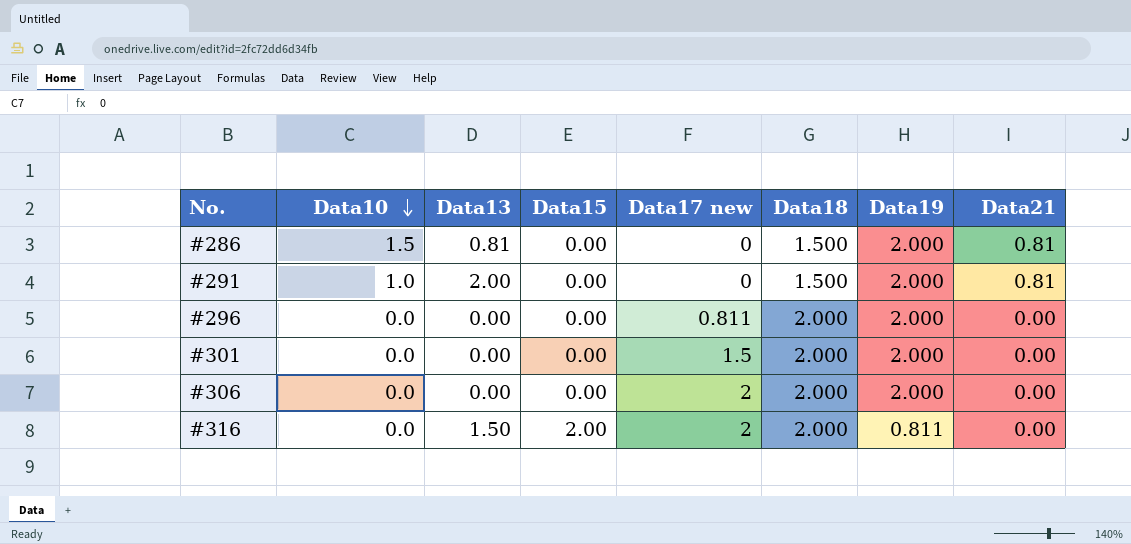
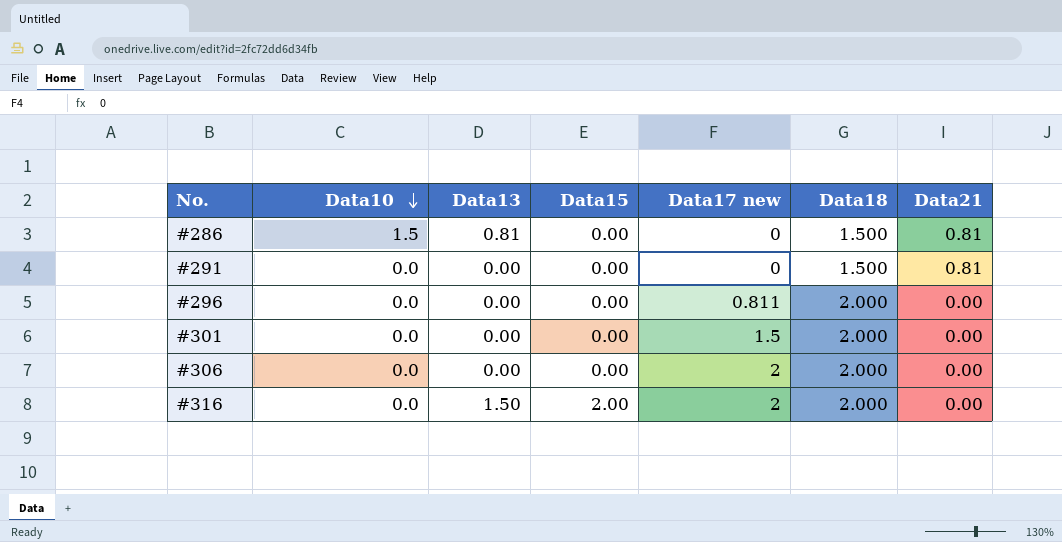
column Data19 | position: 7 -> none
#291 | Data10: 1.0 -> 0.0
#291 | Data13: 2.00 -> 0.00

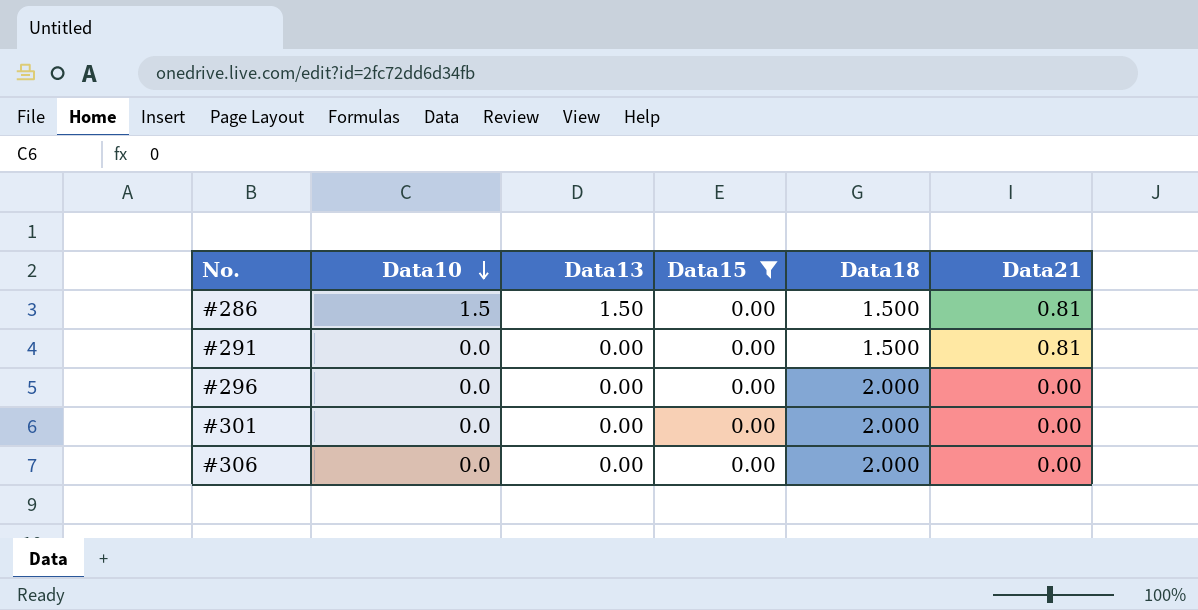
filter: none -> Data15 = 0.00
column Data17 new | position: 5 -> none
#286 | Data13: 0.81 -> 1.50

